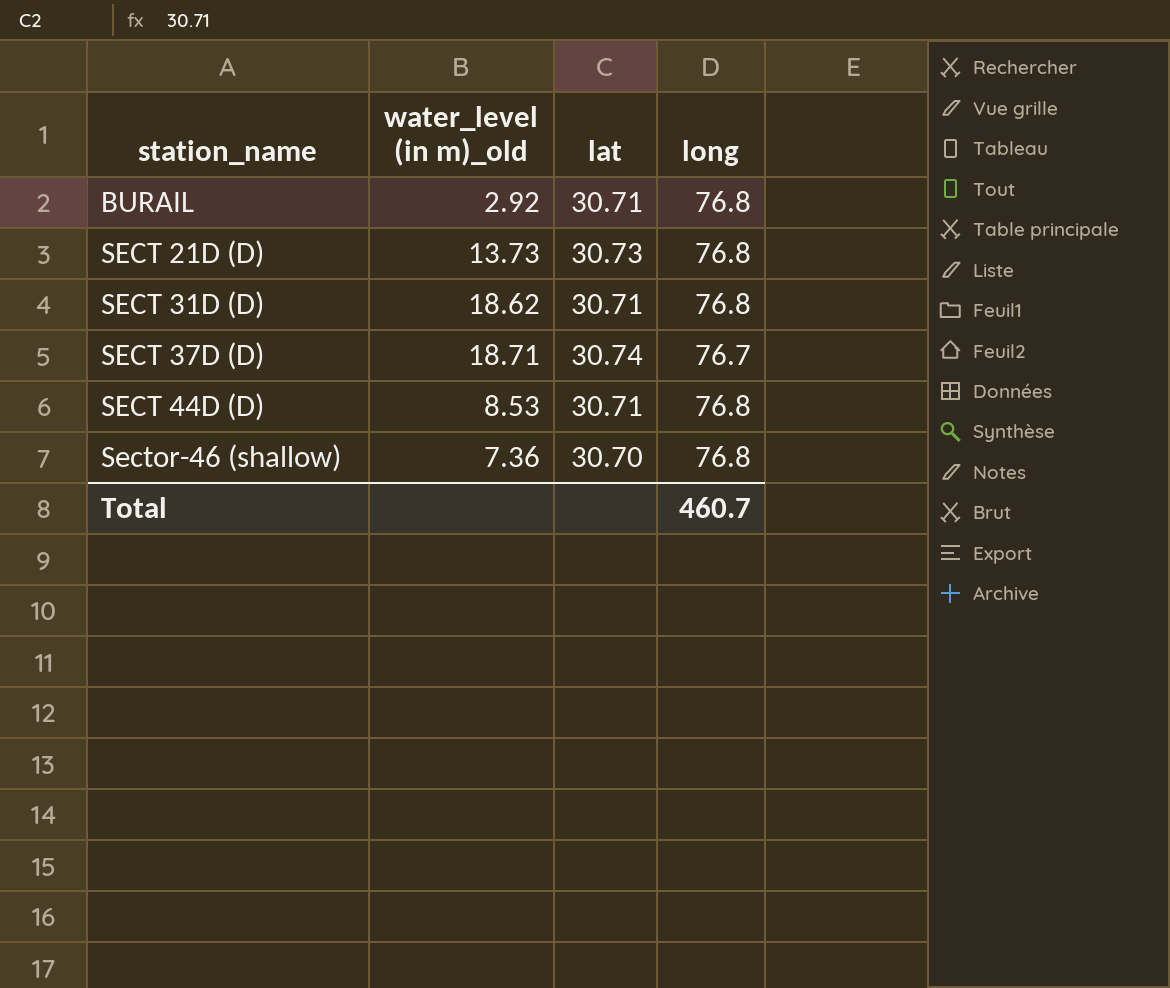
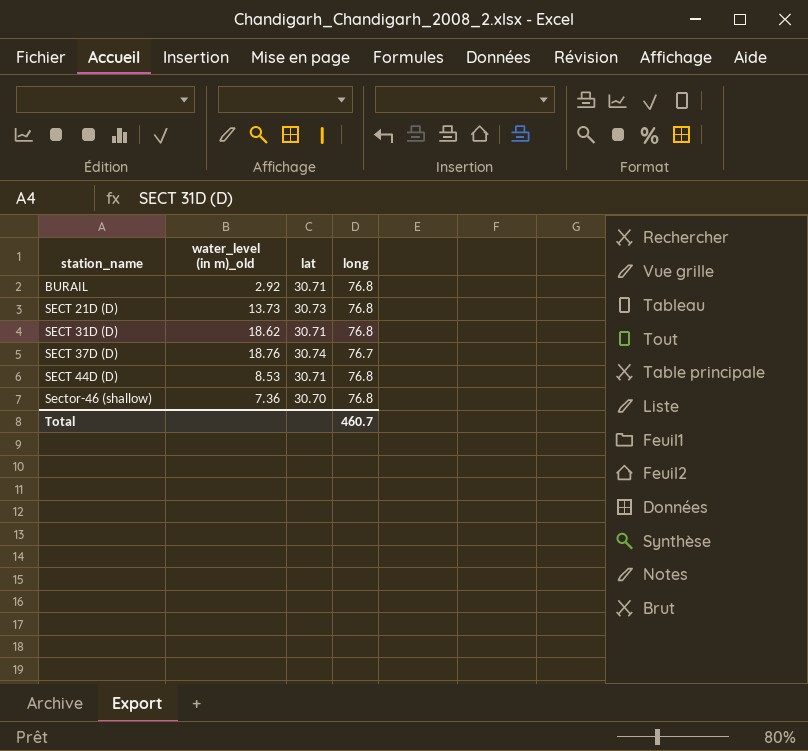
SECT 37D (D) | water_level (in m)_old: 18.71 -> 18.76

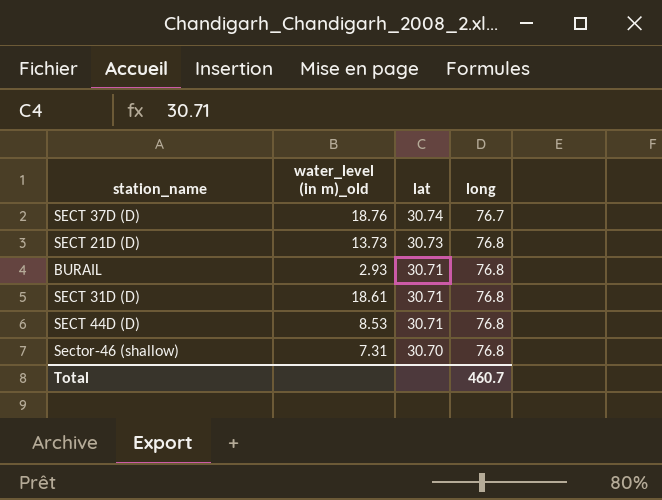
row order: station_name ascending -> lat descending
BURAIL | water_level (in m)_old: 2.92 -> 2.93
SECT 31D (D) | water_level (in m)_old: 18.62 -> 18.61
Sector-46 (shallow) | water_level (in m)_old: 7.36 -> 7.31

